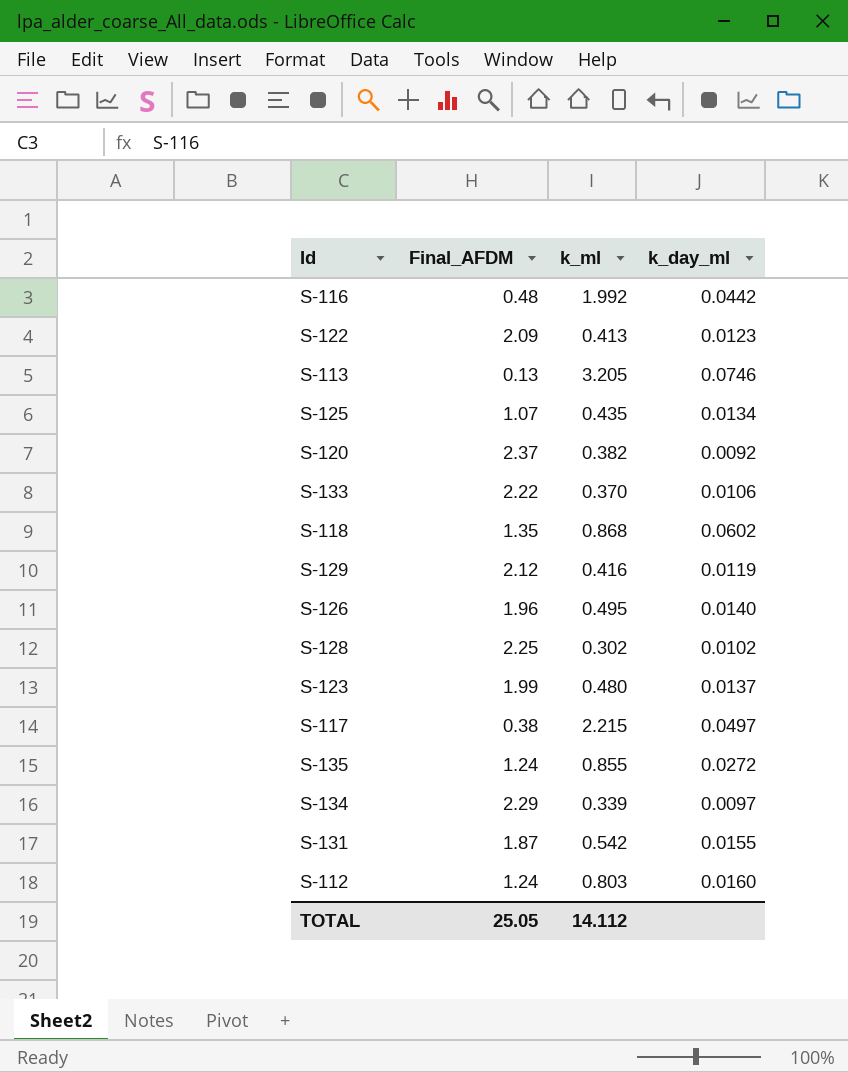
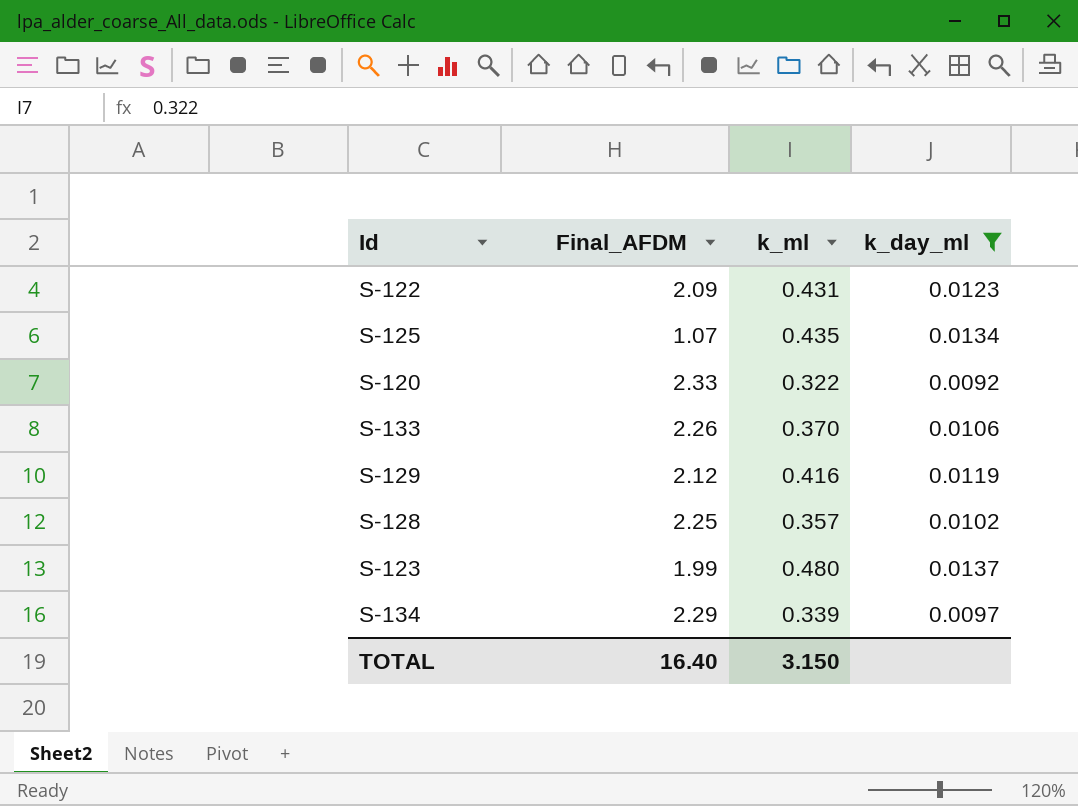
filter: none -> k_day_ml <= 0.0137
S-122 | k_ml: 0.413 -> 0.431
S-120 | Final_AFDM: 2.37 -> 2.33
S-120 | k_ml: 0.382 -> 0.322
S-133 | Final_AFDM: 2.22 -> 2.26
S-128 | k_ml: 0.302 -> 0.357
TOTAL | Final_AFDM: 25.05 -> 16.40
TOTAL | k_ml: 14.112 -> 3.150

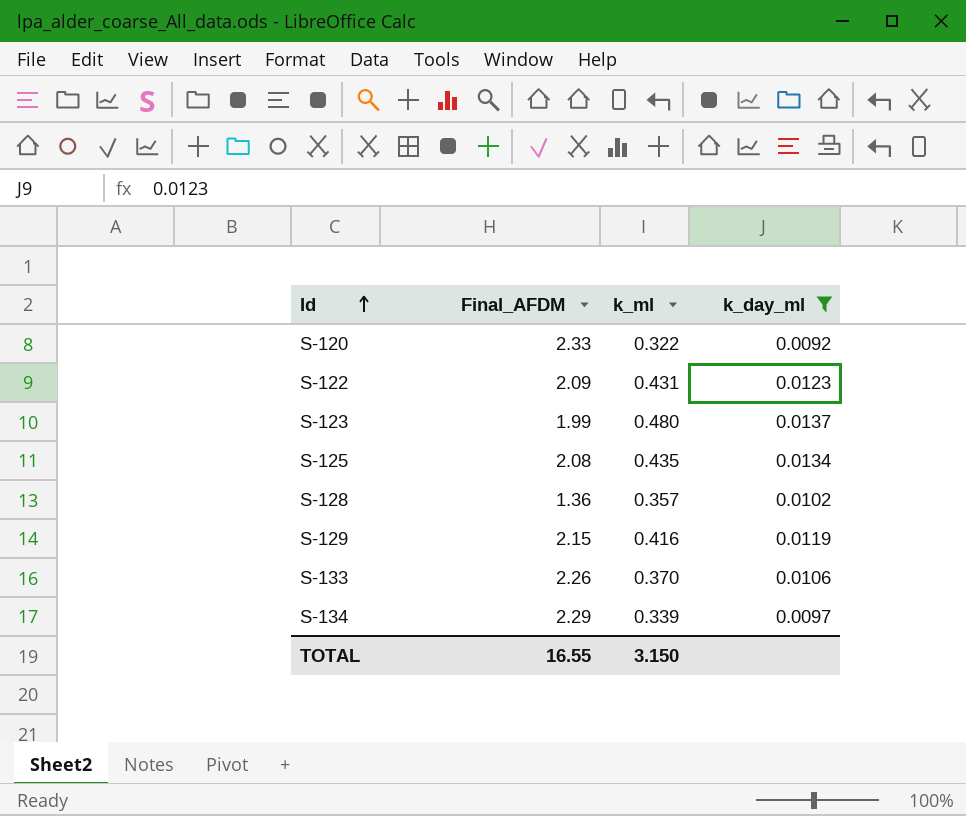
row order: none -> Id ascending
S-125 | Final_AFDM: 1.07 -> 2.08
S-128 | Final_AFDM: 2.25 -> 1.36
S-129 | Final_AFDM: 2.12 -> 2.15
TOTAL | Final_AFDM: 16.40 -> 16.55

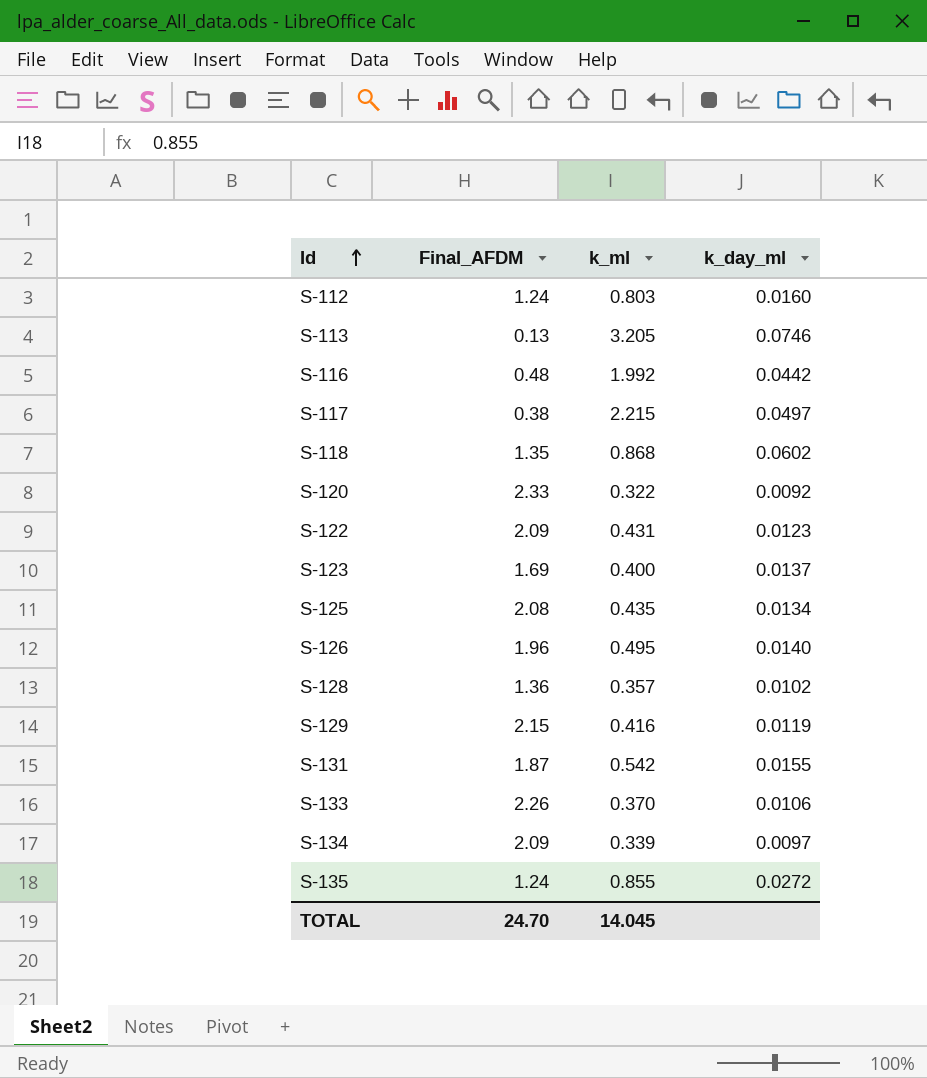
filter: k_day_ml <= 0.0137 -> none
S-123 | Final_AFDM: 1.99 -> 1.69
S-123 | k_ml: 0.480 -> 0.400
S-134 | Final_AFDM: 2.29 -> 2.09
TOTAL | Final_AFDM: 16.55 -> 24.70
TOTAL | k_ml: 3.150 -> 14.045

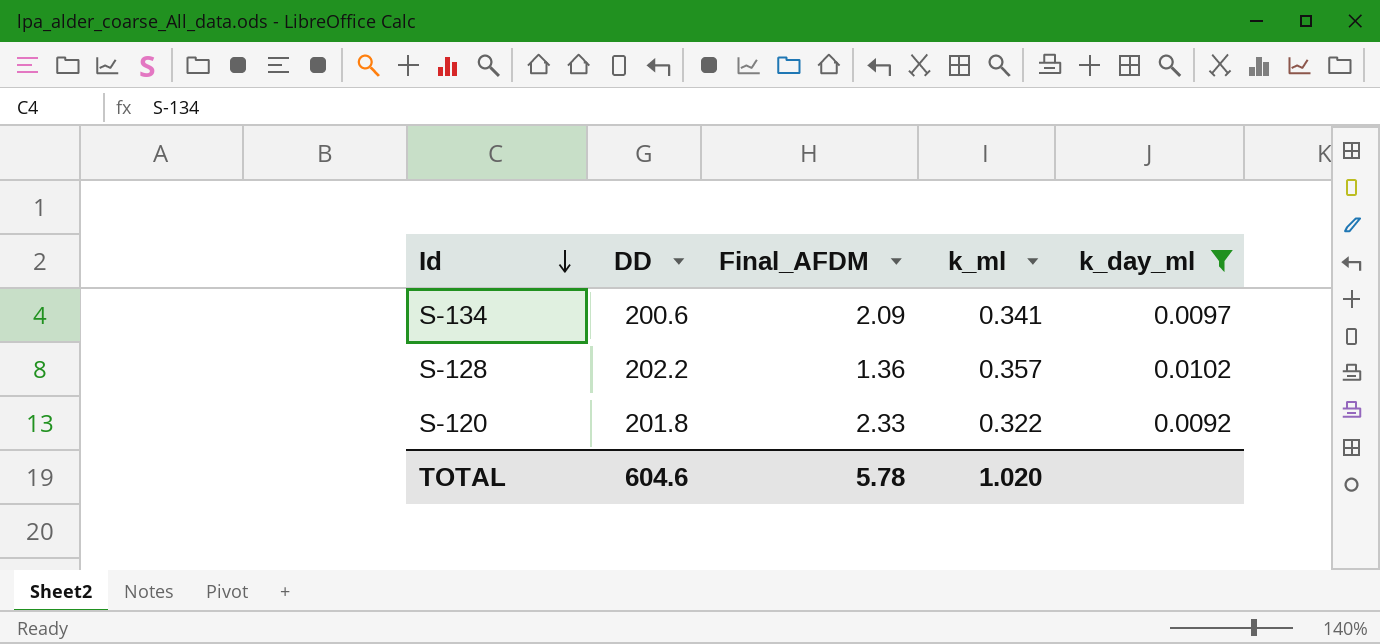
filter: none -> k_day_ml <= 0.0102
row order: Id ascending -> Id descending
column DD | position: none -> 2
S-134 | k_ml: 0.339 -> 0.341
TOTAL | Final_AFDM: 24.70 -> 5.78
TOTAL | k_ml: 14.045 -> 1.020

